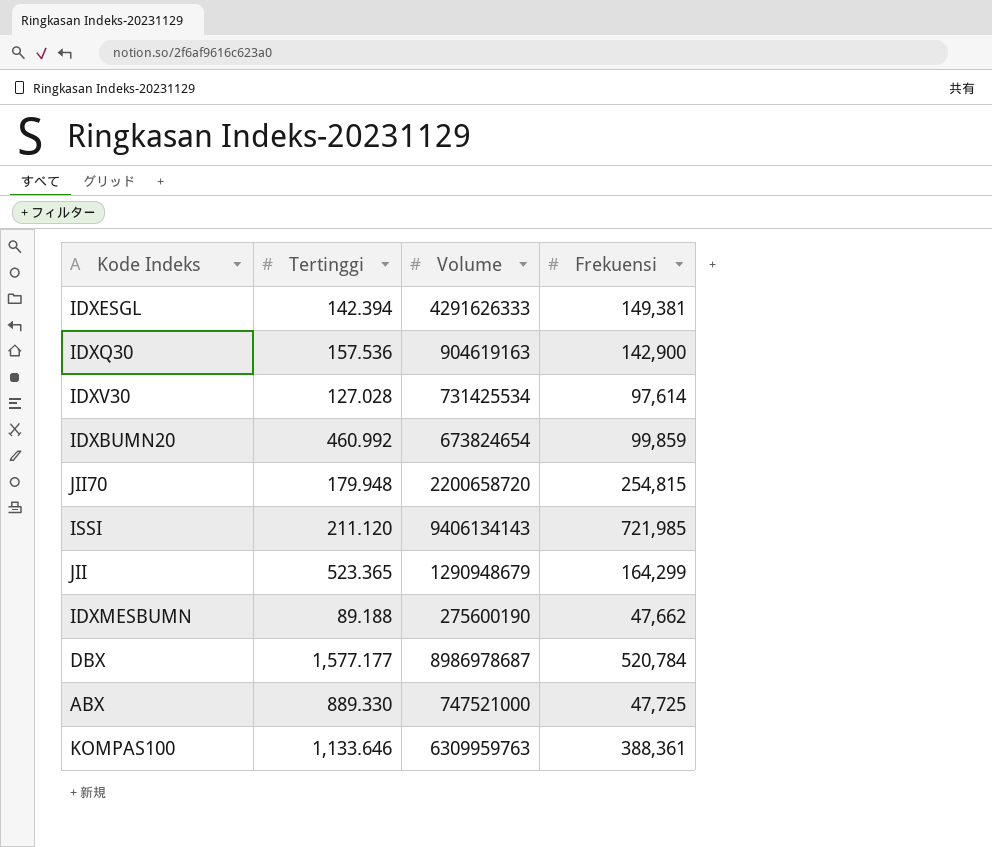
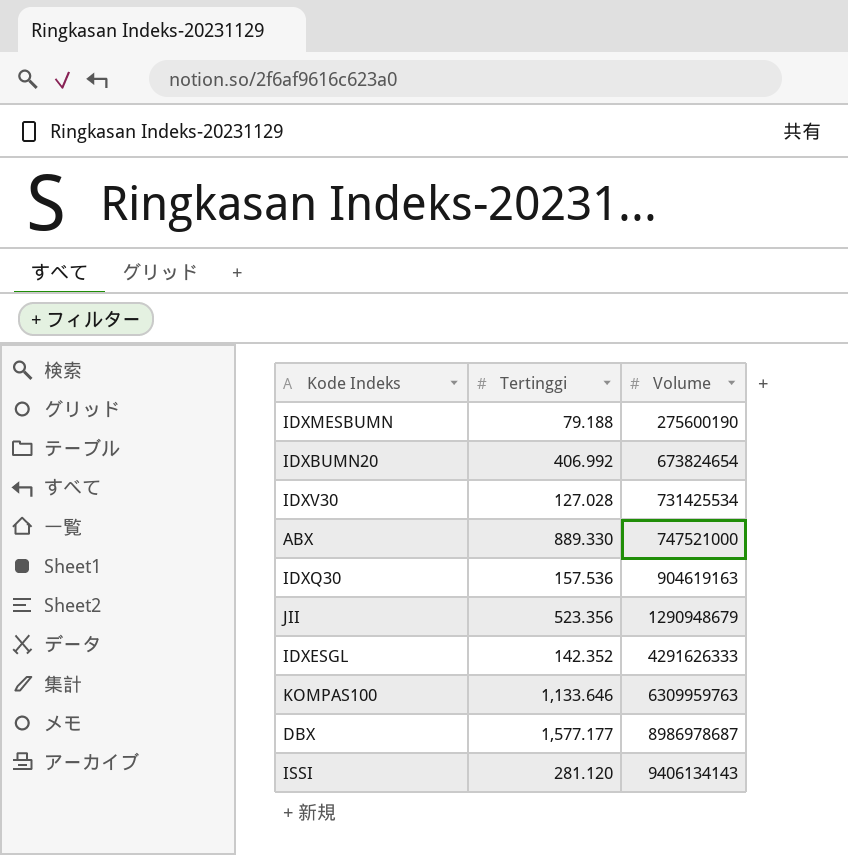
row order: none -> Volume ascending
column Frekuensi | position: 4 -> none
row JII70: 179.948 | 2200658720 | 254,815 -> none
IDXMESBUMN | Tertinggi: 89.188 -> 79.188
IDXBUMN20 | Tertinggi: 460.992 -> 406.992
JII | Tertinggi: 523.365 -> 523.356
IDXESGL | Tertinggi: 142.394 -> 142.352
ISSI | Tertinggi: 211.120 -> 281.120

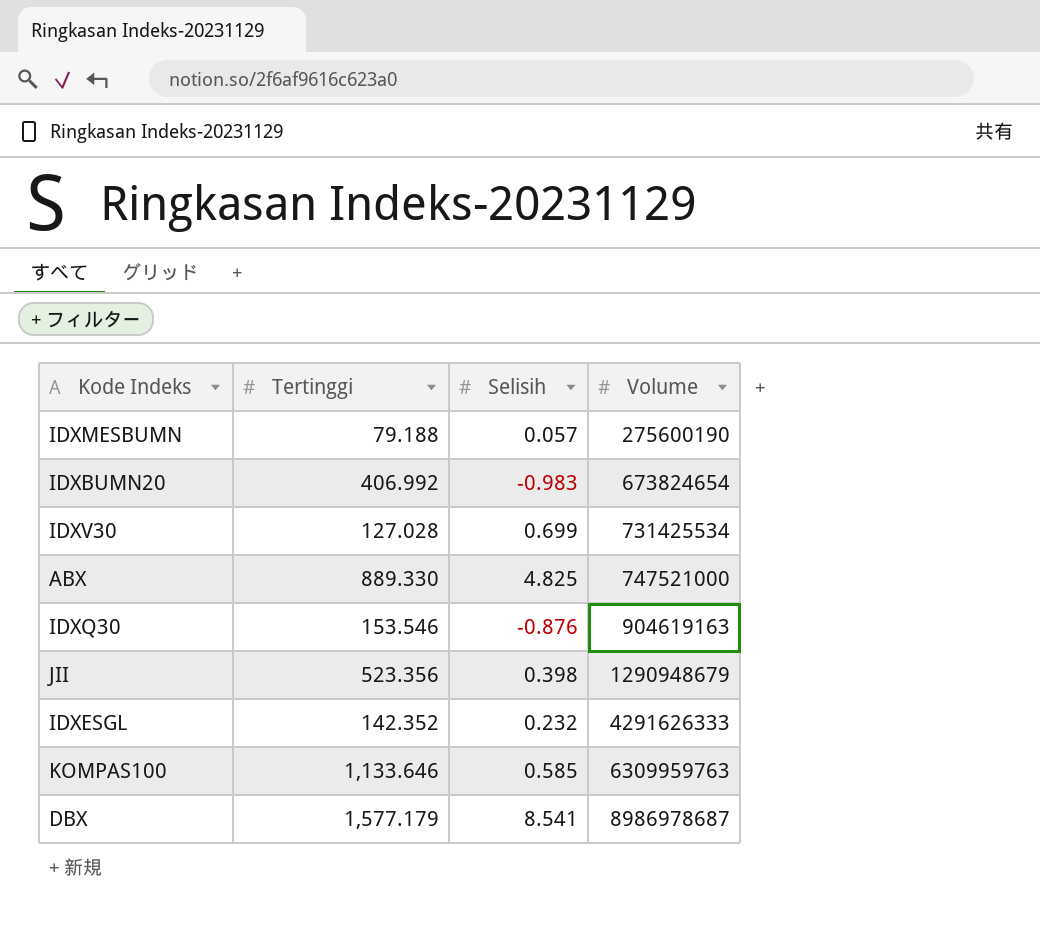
column Selisih | position: none -> 3
row ISSI: 281.120 | 9406134143 -> none
IDXQ30 | Tertinggi: 157.536 -> 153.546
DBX | Tertinggi: 1,577.177 -> 1,577.179

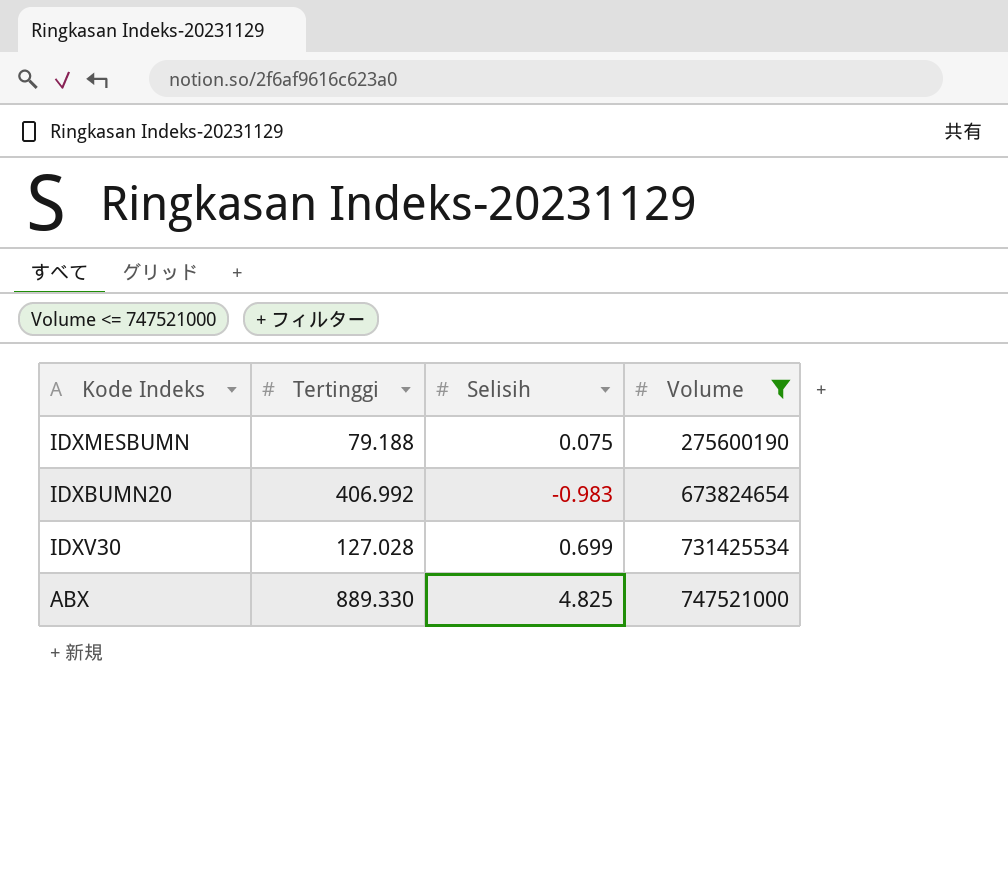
filter: none -> Volume <= 747521000
IDXMESBUMN | Selisih: 0.057 -> 0.075

